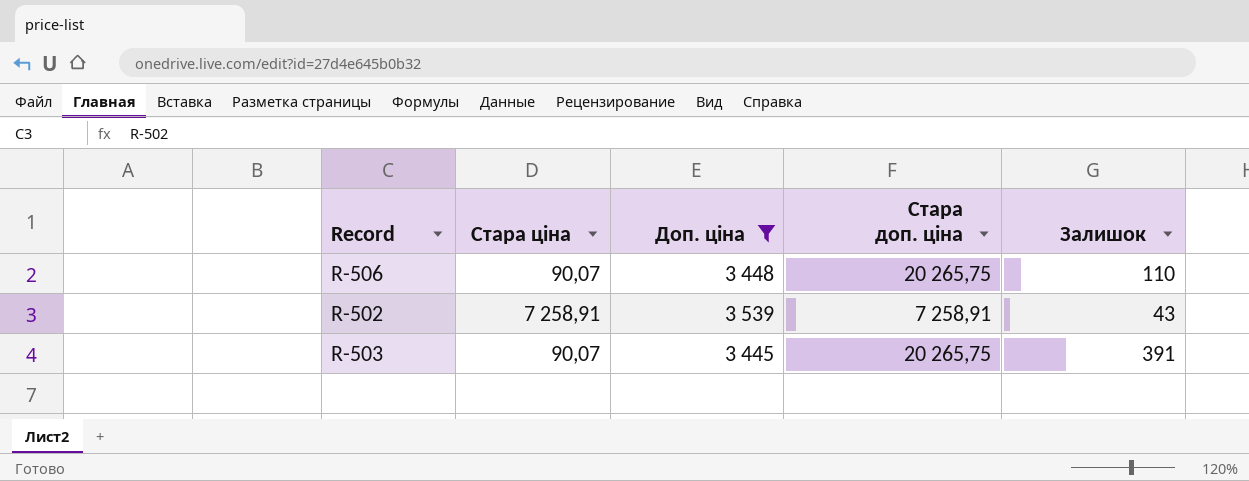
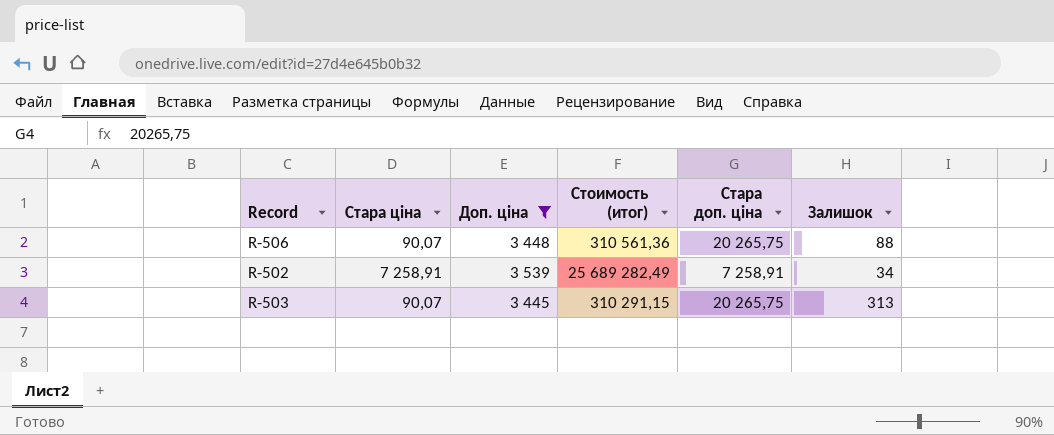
column Стоимость (итог) | formula: none -> [Стара ціна] * [Доп. ціна]
R-506 | Залишок: 110 -> 88
R-502 | Залишок: 43 -> 34
R-503 | Залишок: 391 -> 313

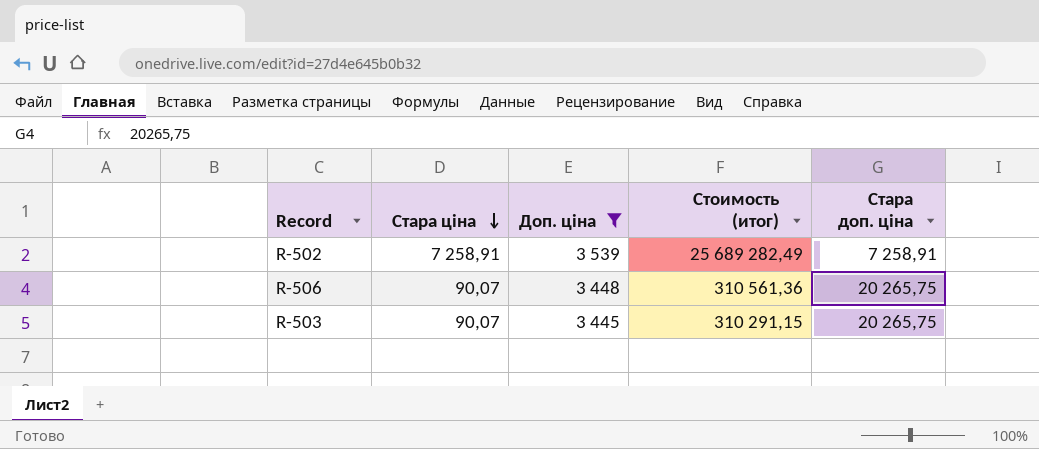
row order: none -> Стара ціна descending
column Залишок | position: 6 -> none

